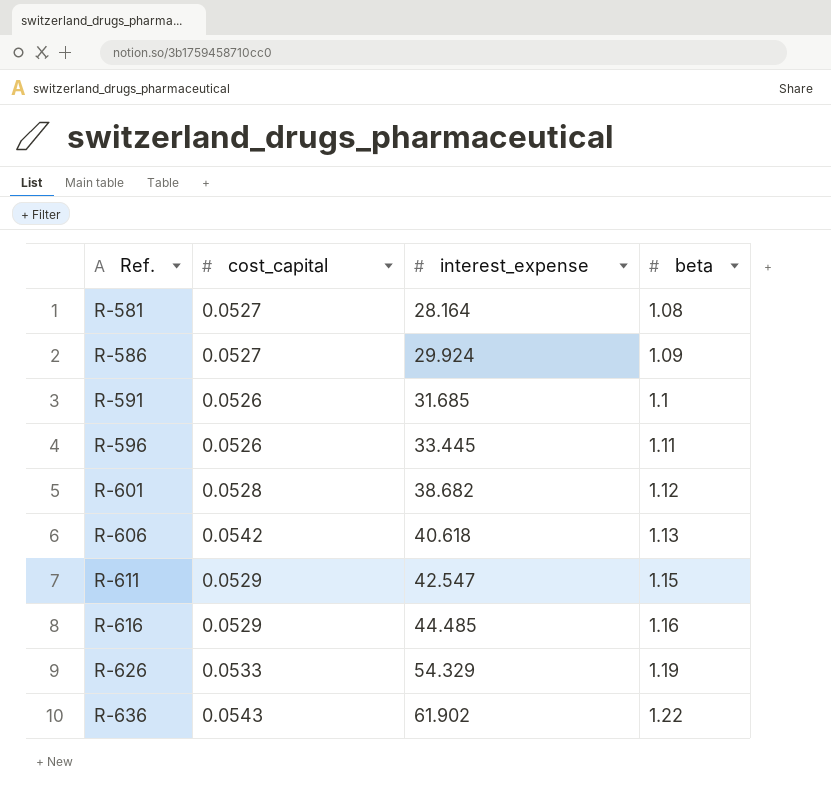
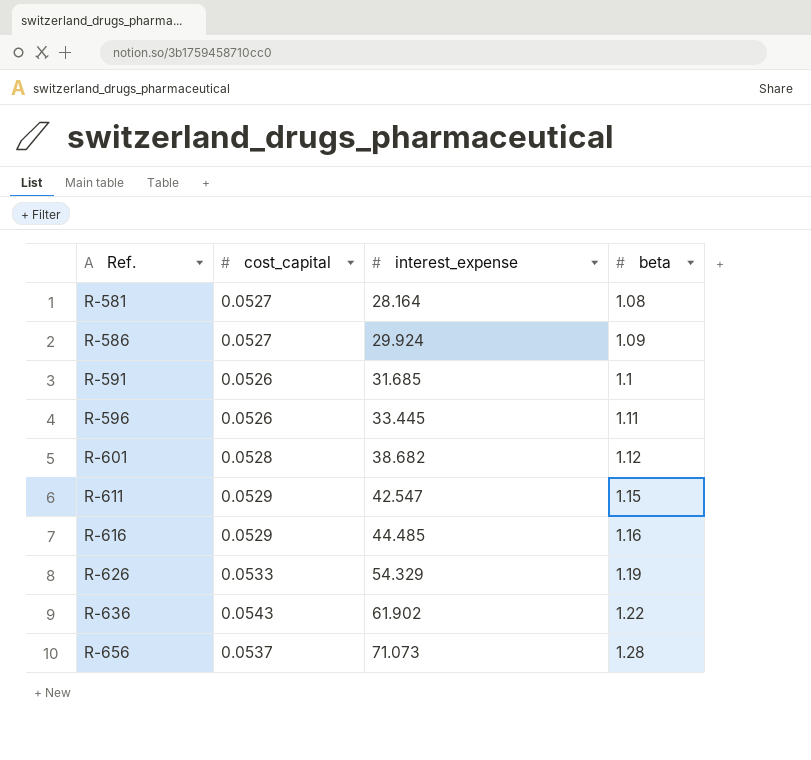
row R-606: 0.0542 | 40.618 | 1.13 -> none
row R-656: none -> 0.0537 | 71.073 | 1.28

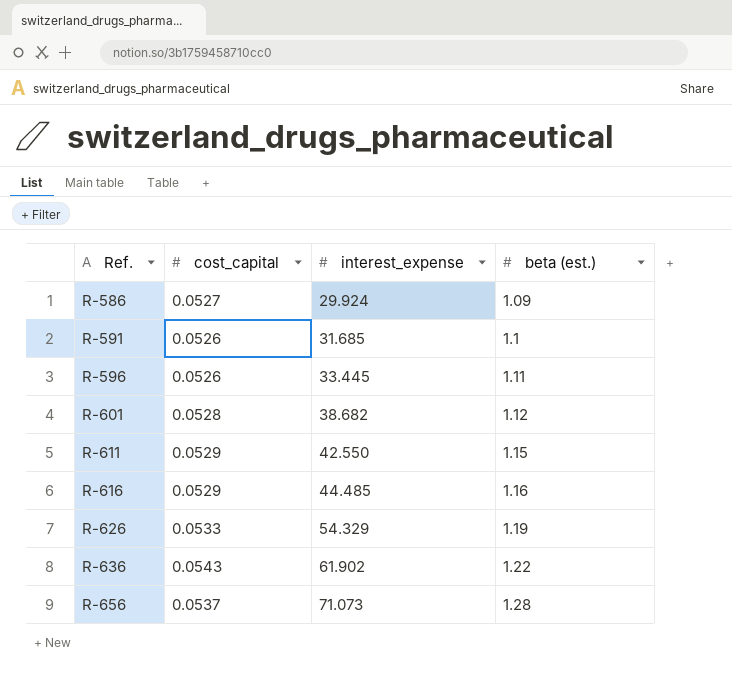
column name: beta -> beta (est.)
row R-581: 0.0527 | 28.164 | 1.08 -> none
R-611 | interest_expense: 42.547 -> 42.550

